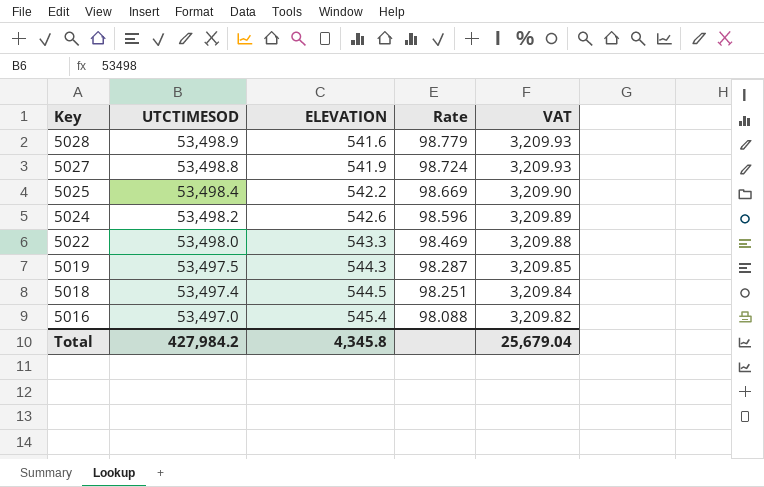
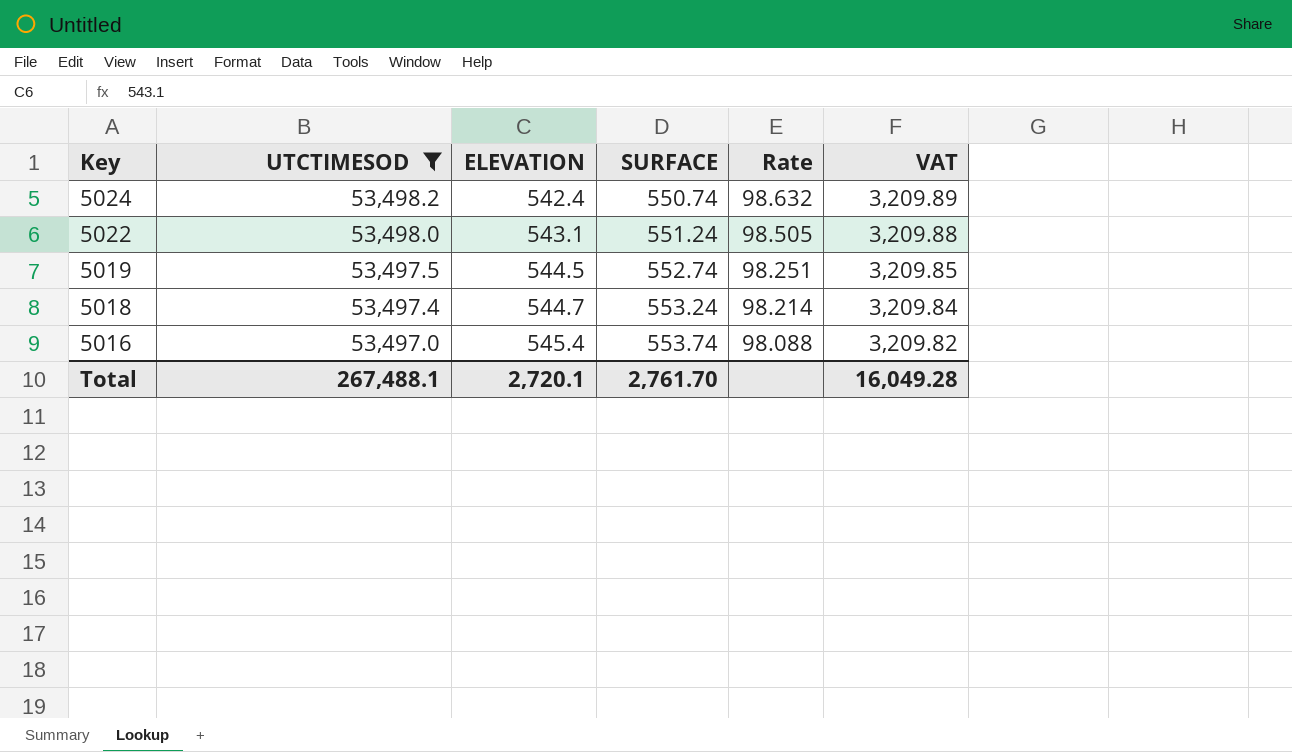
filter: none -> UTCTIMESOD <= 53,498.2
column SURFACE | position: none -> 4
5024 | ELEVATION: 542.6 -> 542.4
5024 | Rate: 98.596 -> 98.632
5022 | ELEVATION: 543.3 -> 543.1
5022 | Rate: 98.469 -> 98.505
5019 | ELEVATION: 544.3 -> 544.5
5019 | Rate: 98.287 -> 98.251
5018 | ELEVATION: 544.5 -> 544.7
5018 | Rate: 98.251 -> 98.214
Total | UTCTIMESOD: 427,984.2 -> 267,488.1
Total | ELEVATION: 4,345.8 -> 2,720.1
Total | VAT: 25,679.04 -> 16,049.28

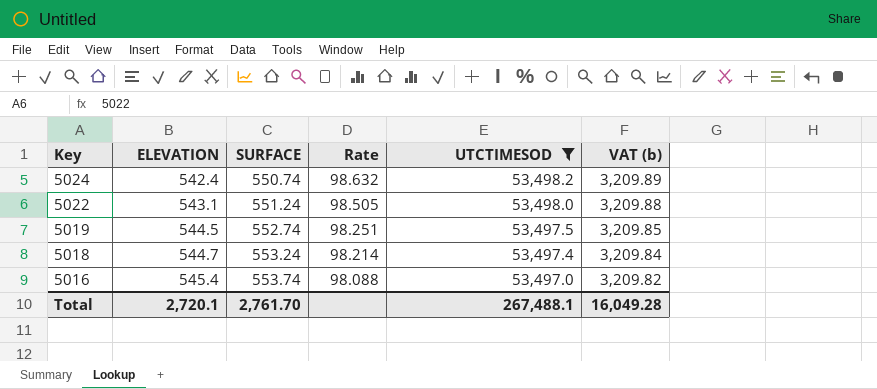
column UTCTIMESOD | position: 2 -> 5
column name: VAT -> VAT (b)

